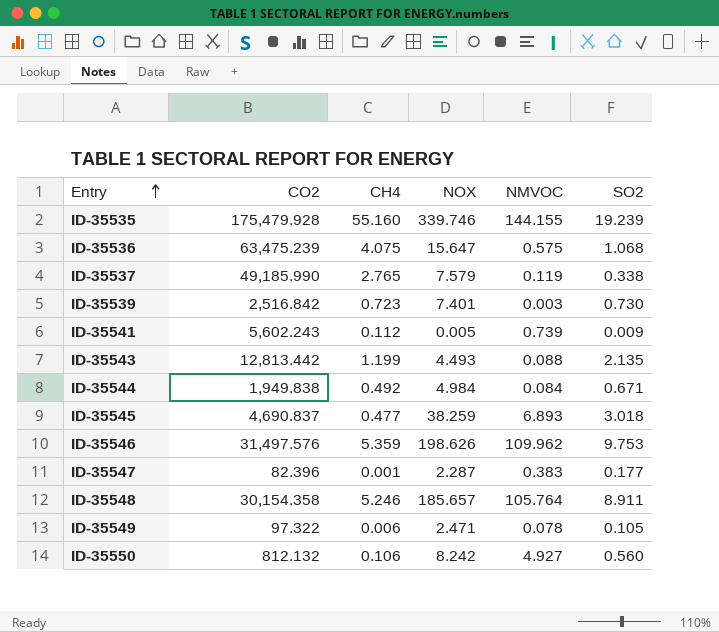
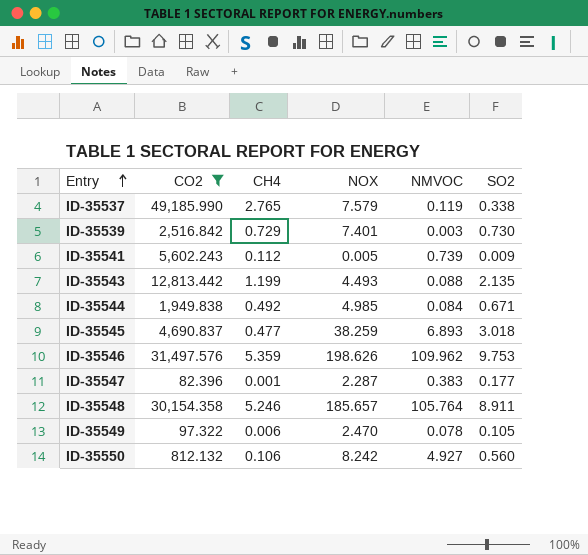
filter: none -> CO2 <= 49,185.990
ID-35539 | CH4: 0.723 -> 0.729
ID-35544 | NOX: 4.984 -> 4.985
ID-35549 | NOX: 2.471 -> 2.470

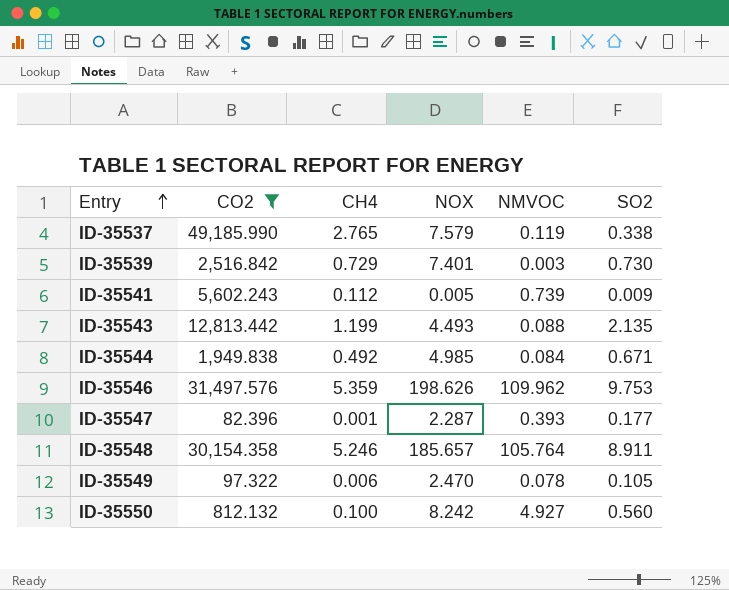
row ID-35545: 4,690.837 | 0.477 | 38.259 | 6.893 | 3.018 -> none
ID-35547 | NMVOC: 0.383 -> 0.393
ID-35550 | CH4: 0.106 -> 0.100

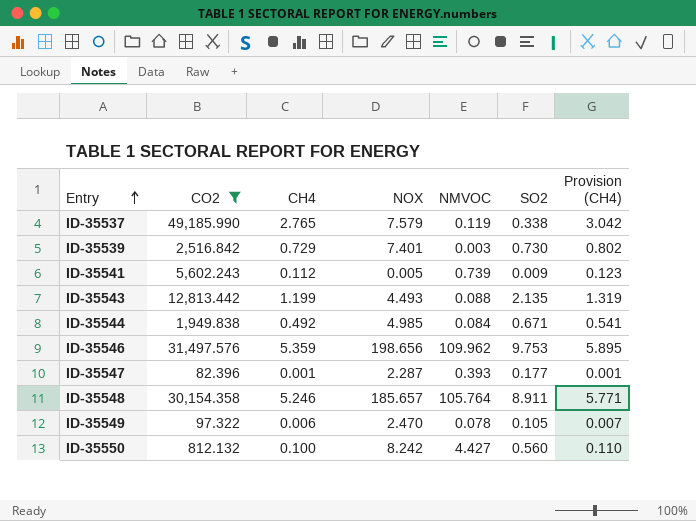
column Provision (CH4) | formula: none -> [CH4] * 1.1
ID-35546 | NOX: 198.626 -> 198.656
ID-35550 | NMVOC: 4.927 -> 4.427

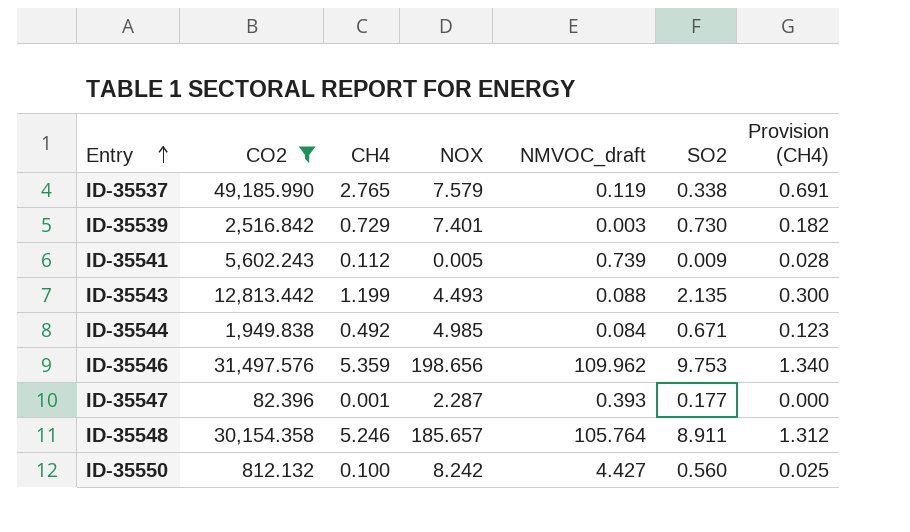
column name: NMVOC -> NMVOC_draft
column Provision (CH4) | formula: [CH4] * 1.1 -> [CH4] * 0.25
row ID-35549: 97.322 | 0.006 | 2.470 | 0.078 | 0.105 | 0.007 -> none

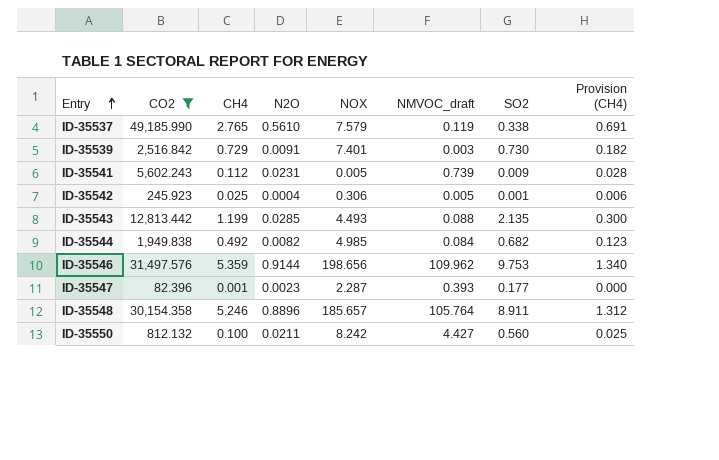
column N2O | position: none -> 4
row ID-35542: none -> 245.923 | 0.025 | 0.0004 | 0.306 | 0.005 | 0.001 | 0.006
ID-35544 | SO2: 0.671 -> 0.682

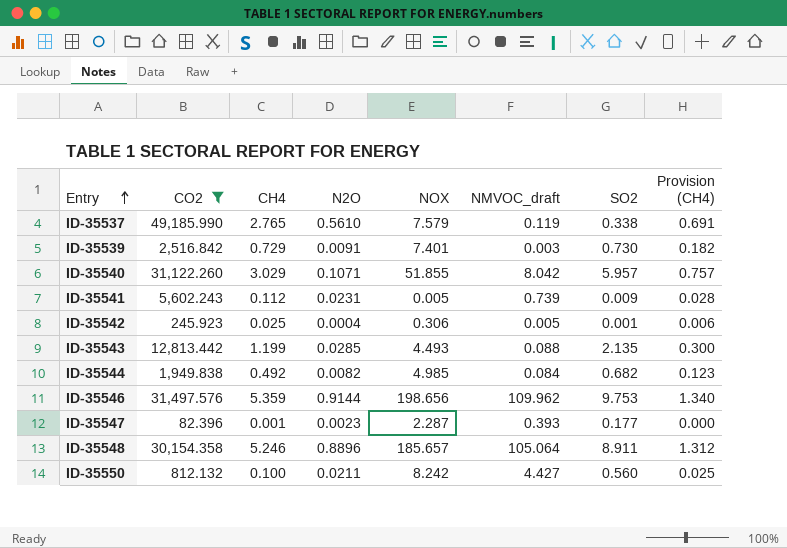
row ID-35540: none -> 31,122.260 | 3.029 | 0.1071 | 51.855 | 8.042 | 5.957 | 0.757
ID-35548 | NMVOC_draft: 105.764 -> 105.064

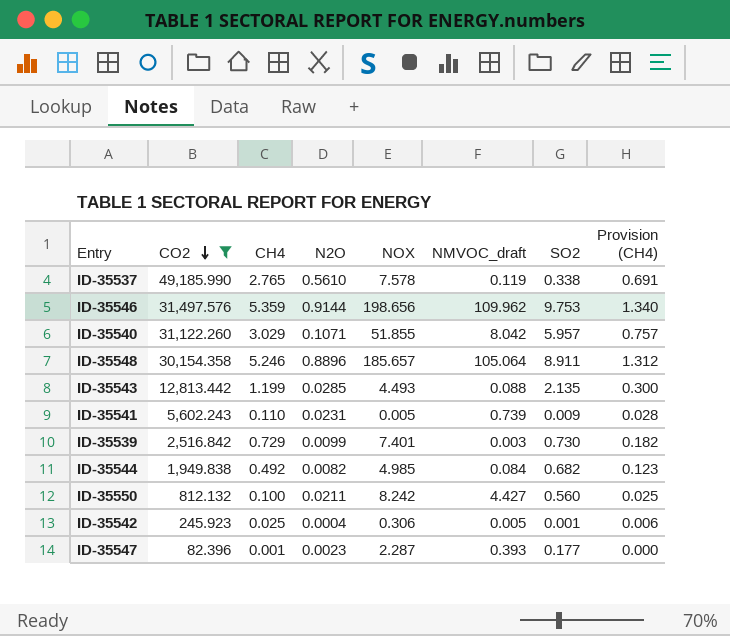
row order: Entry ascending -> CO2 descending
ID-35537 | NOX: 7.579 -> 7.578
ID-35541 | CH4: 0.112 -> 0.110
ID-35539 | N2O: 0.0091 -> 0.0099

